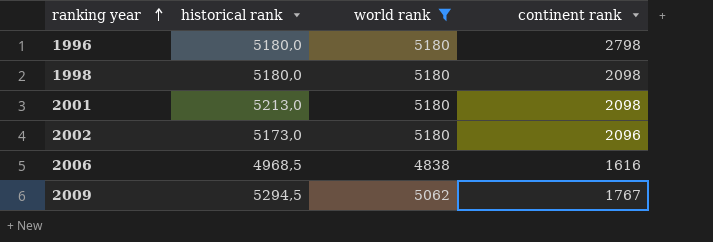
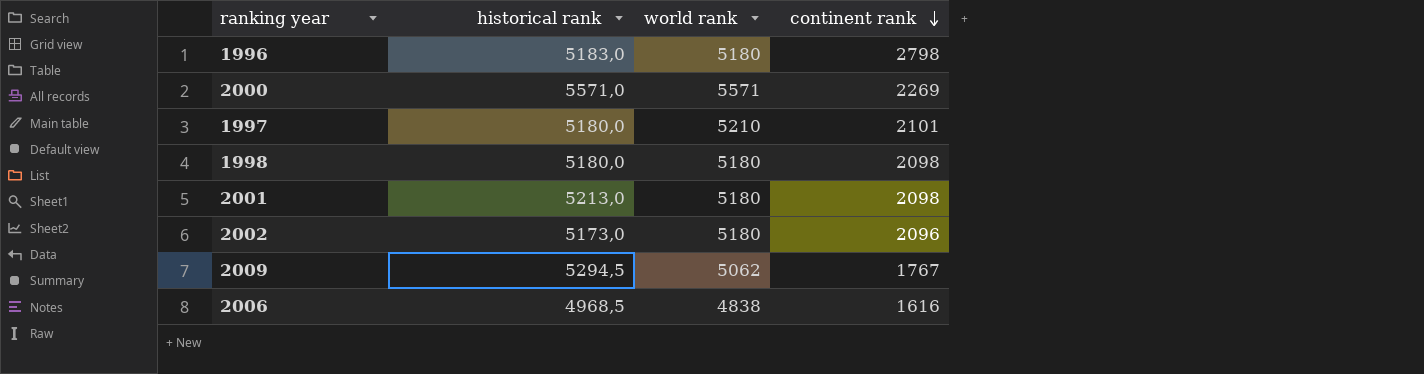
filter: world rank <= 5180 -> none
row order: ranking year ascending -> continent rank descending
1996 | historical rank: 5180,0 -> 5183,0

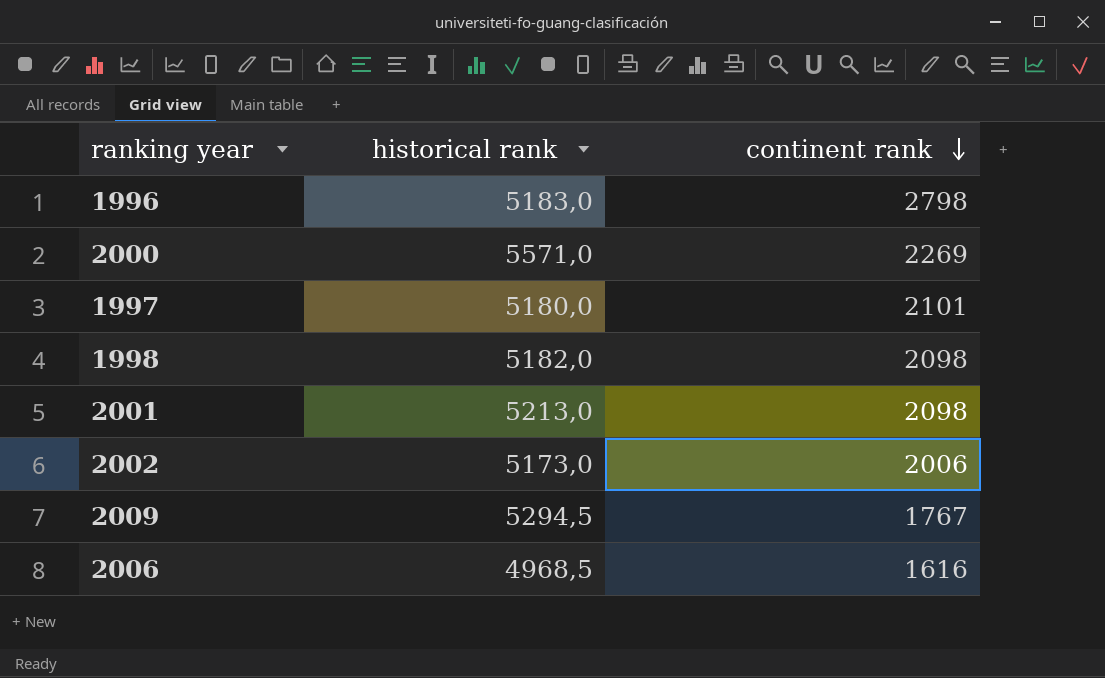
column world rank | position: 3 -> none
1998 | historical rank: 5180,0 -> 5182,0
2002 | continent rank: 2096 -> 2006

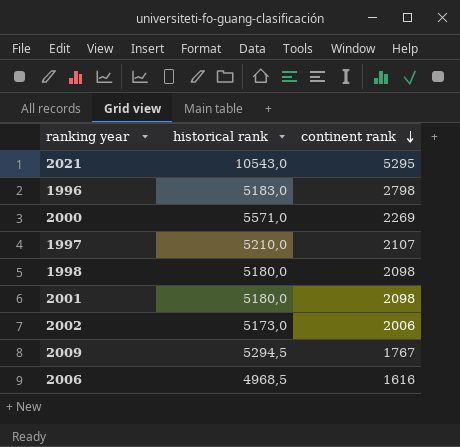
row 2021: none -> 10543,0 | 5295
1997 | historical rank: 5180,0 -> 5210,0
1997 | continent rank: 2101 -> 2107
1998 | historical rank: 5182,0 -> 5180,0
2001 | historical rank: 5213,0 -> 5180,0

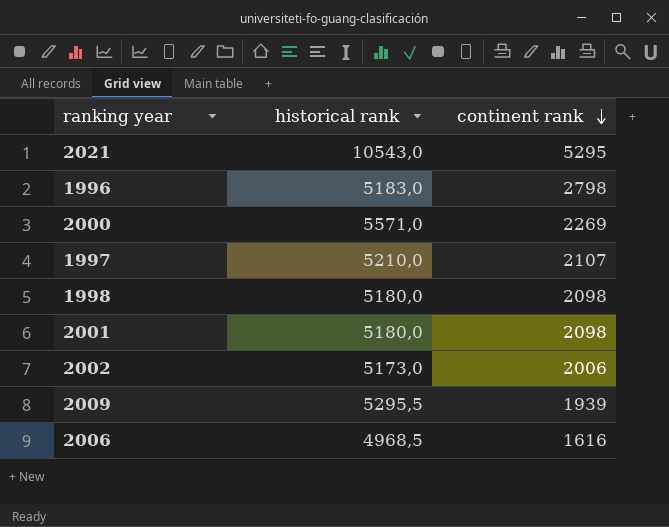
2009 | historical rank: 5294,5 -> 5295,5
2009 | continent rank: 1767 -> 1939

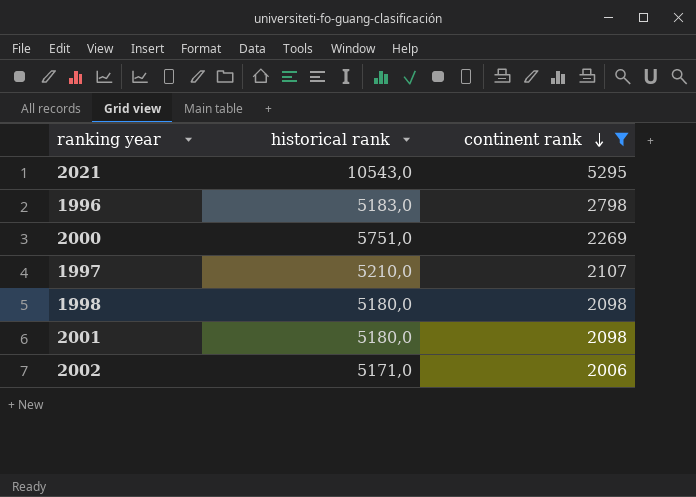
filter: none -> continent rank >= 2006
2000 | historical rank: 5571,0 -> 5751,0
2002 | historical rank: 5173,0 -> 5171,0

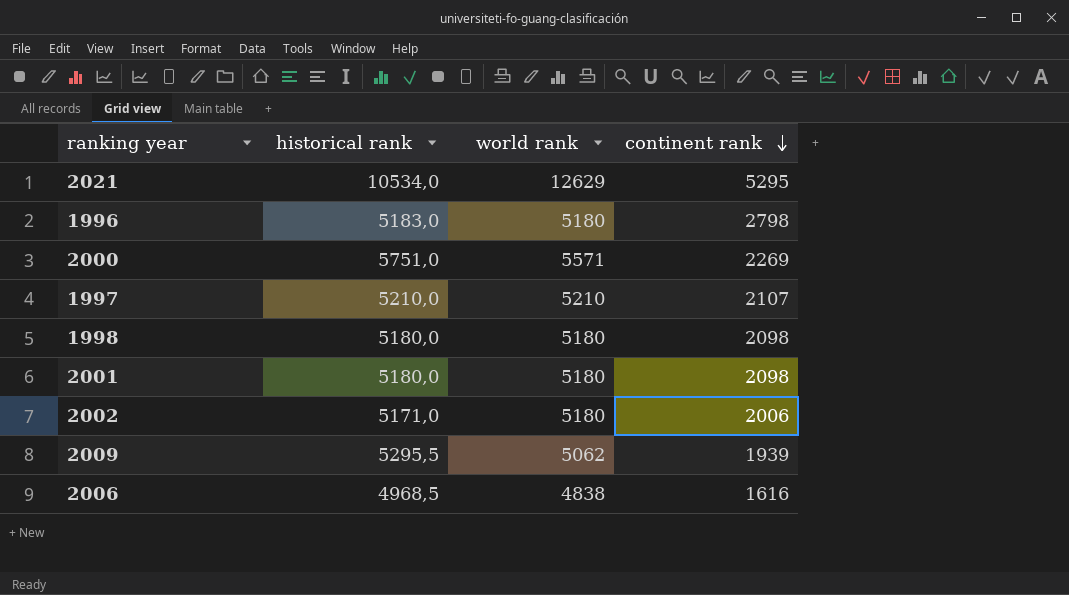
filter: continent rank >= 2006 -> none
column world rank | position: none -> 3
2021 | historical rank: 10543,0 -> 10534,0

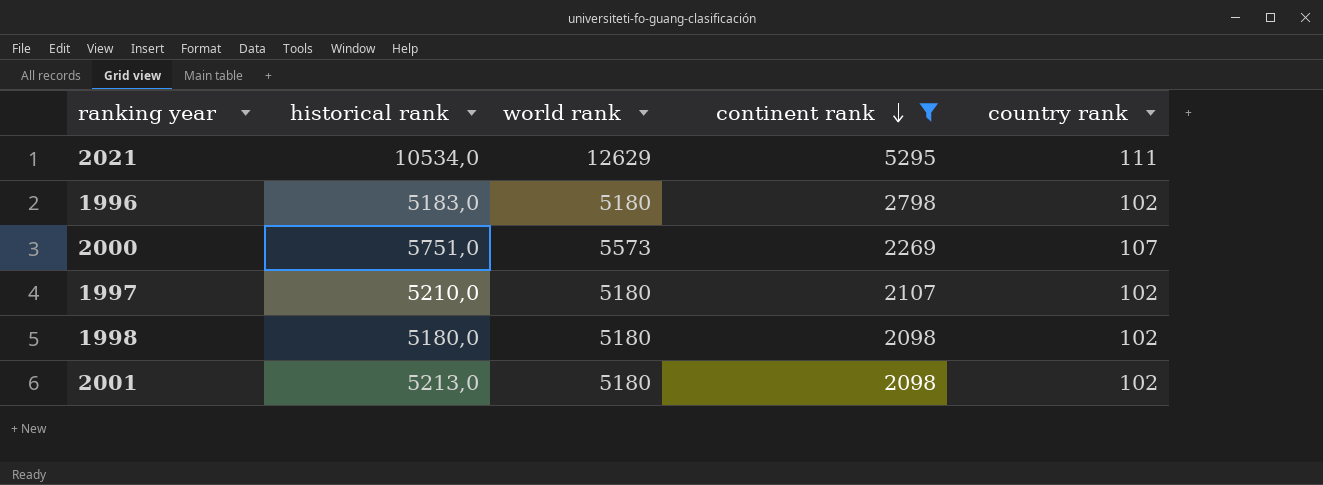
filter: none -> continent rank >= 2098
column country rank | position: none -> 5
2000 | world rank: 5571 -> 5573
1997 | world rank: 5210 -> 5180
2001 | historical rank: 5180,0 -> 5213,0

